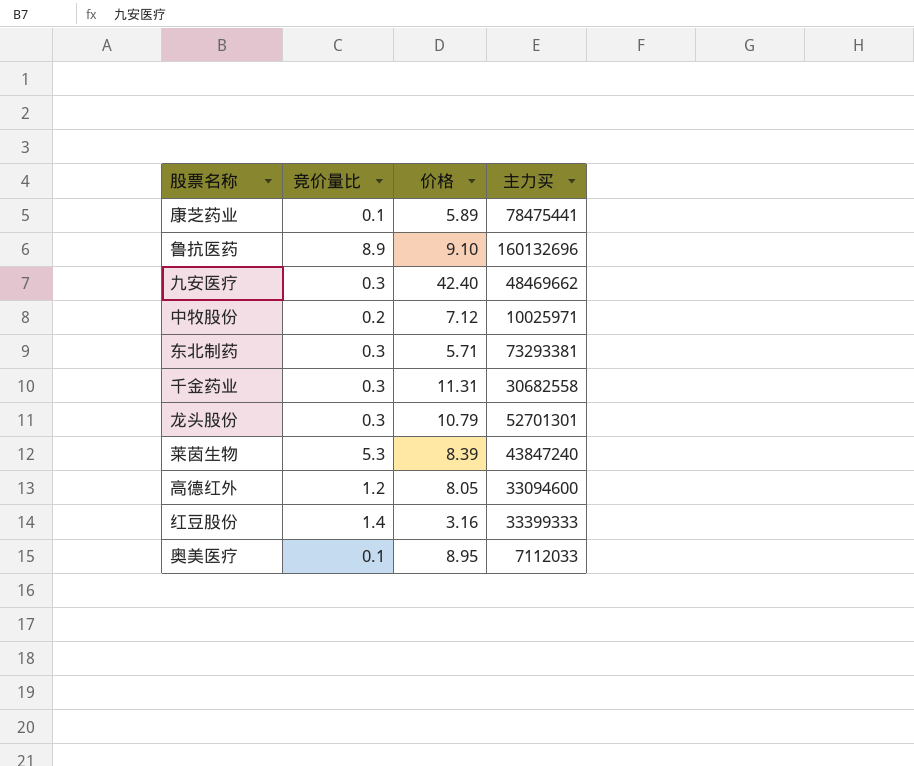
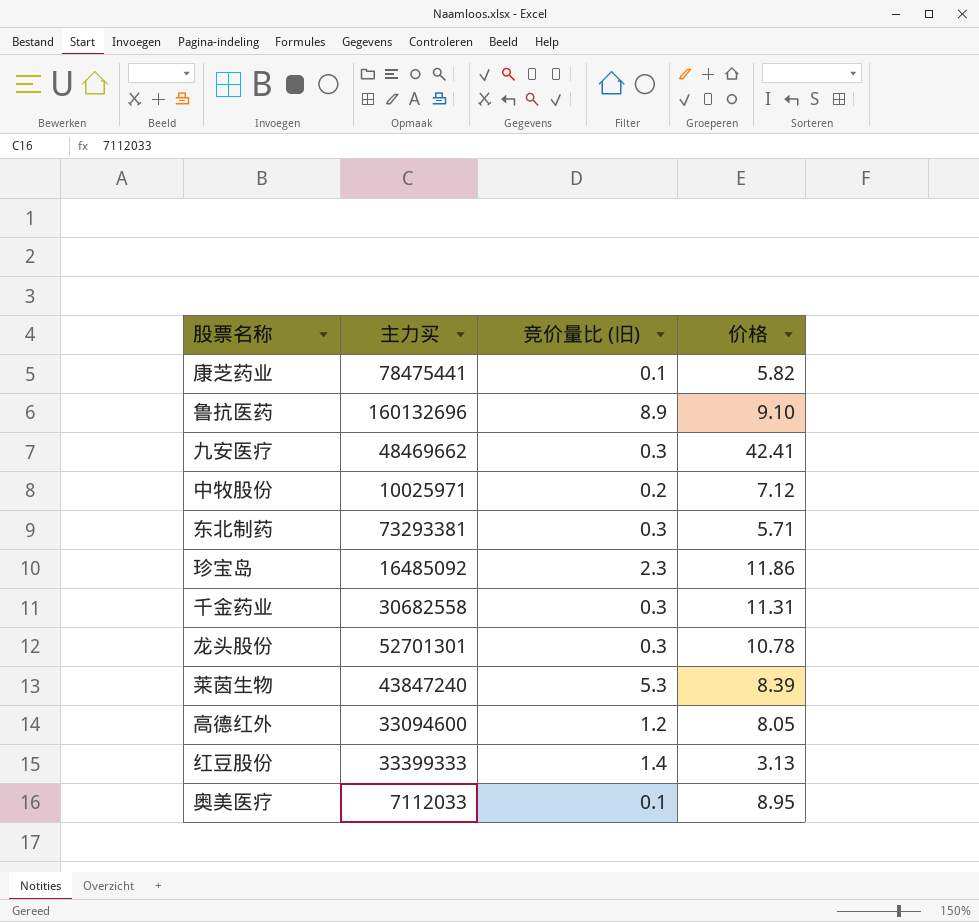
column 主力买 | position: 4 -> 2
column name: 竞价量比 -> 竞价量比 (旧)
康芝药业 | 价格: 5.89 -> 5.82
九安医疗 | 价格: 42.40 -> 42.41
row 珍宝岛: none -> 16485092 | 2.3 | 11.86
龙头股份 | 价格: 10.79 -> 10.78
红豆股份 | 价格: 3.16 -> 3.13

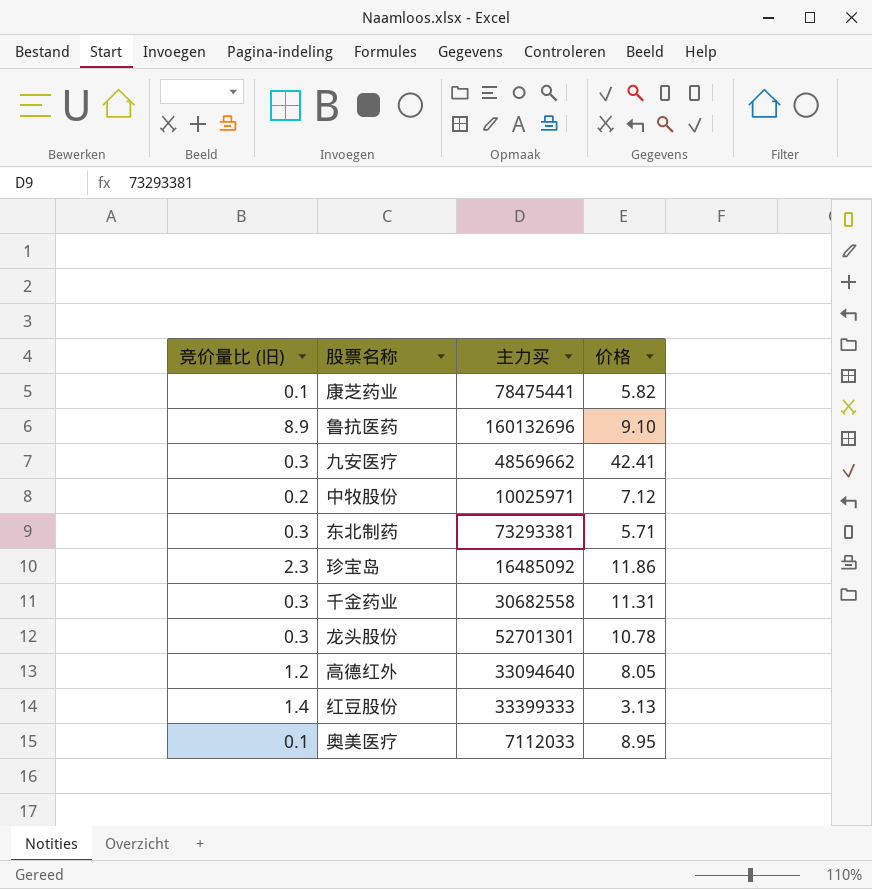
column 竞价量比 (旧) | position: 3 -> 1
row 莱茵生物: 43847240 | 5.3 | 8.39 -> none
九安医疗 | 主力买: 48469662 -> 48569662
高德红外 | 主力买: 33094600 -> 33094640

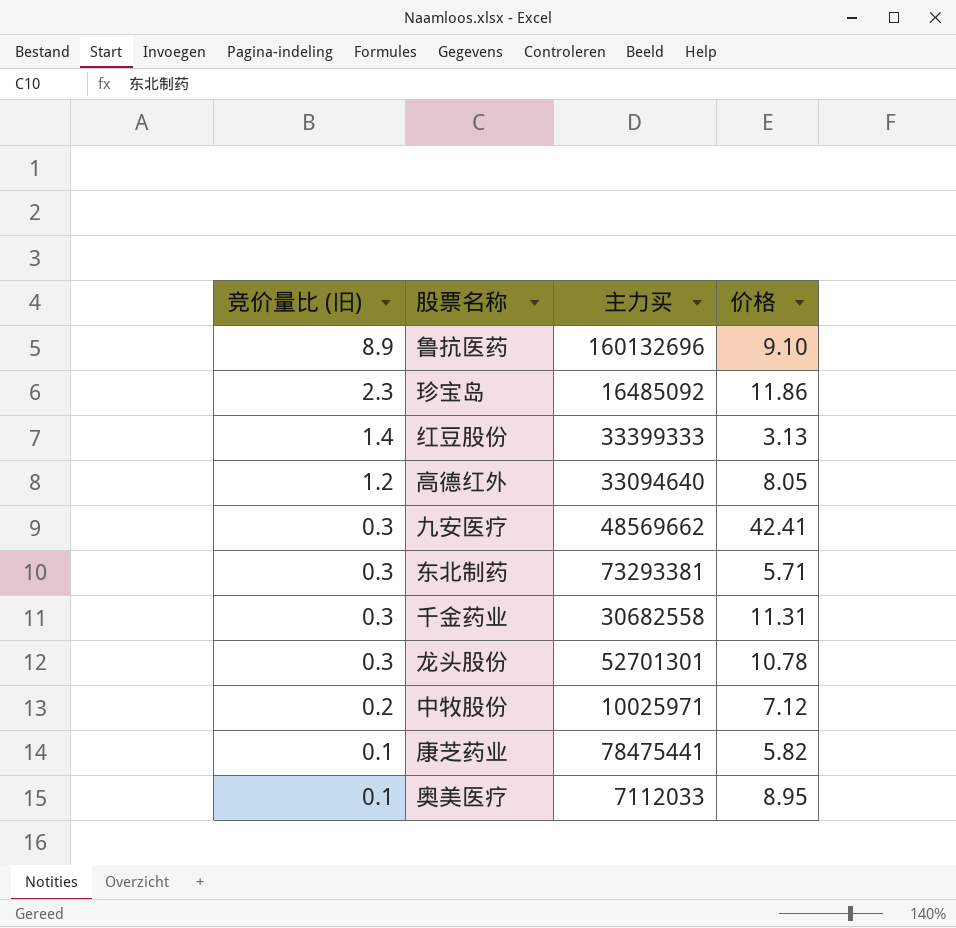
row order: none -> 竞价量比 (旧) descending

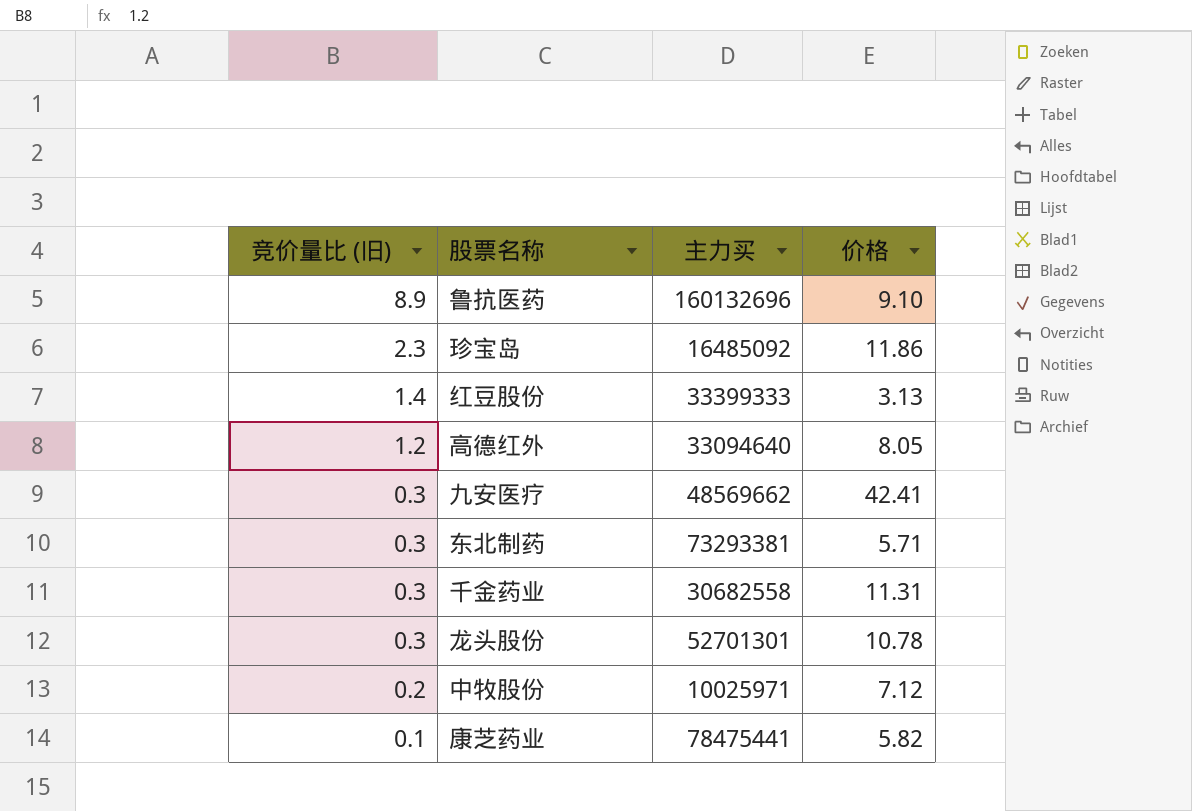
row 奥美医疗: 0.1 | 7112033 | 8.95 -> none

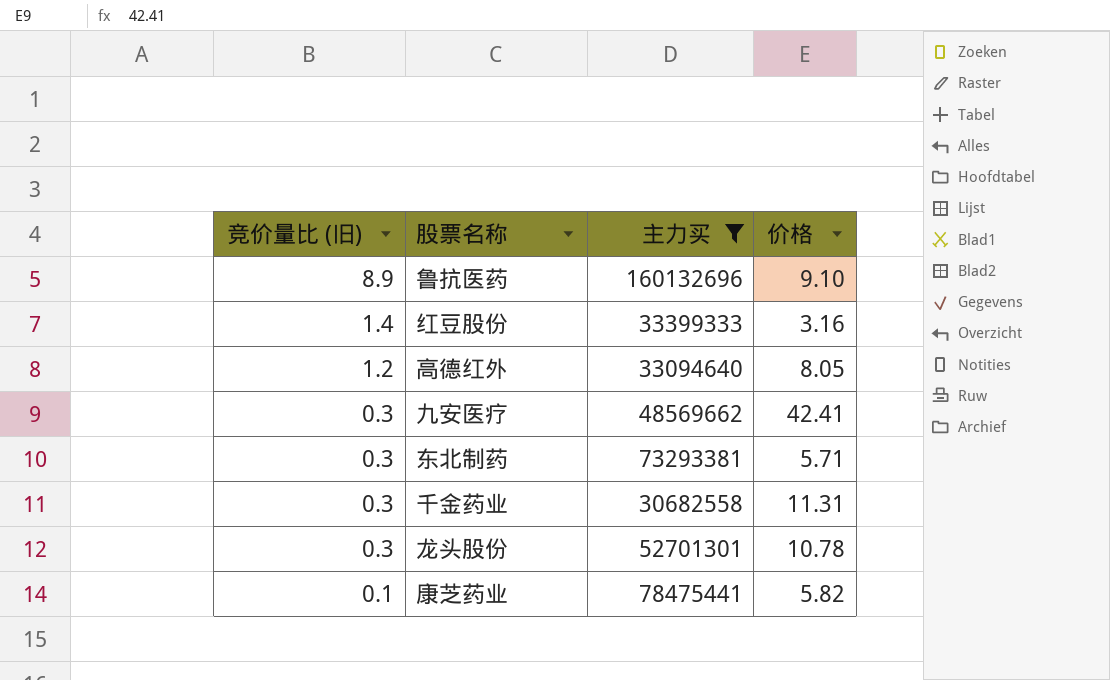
filter: none -> 主力买 >= 30682558
红豆股份 | 价格: 3.13 -> 3.16

